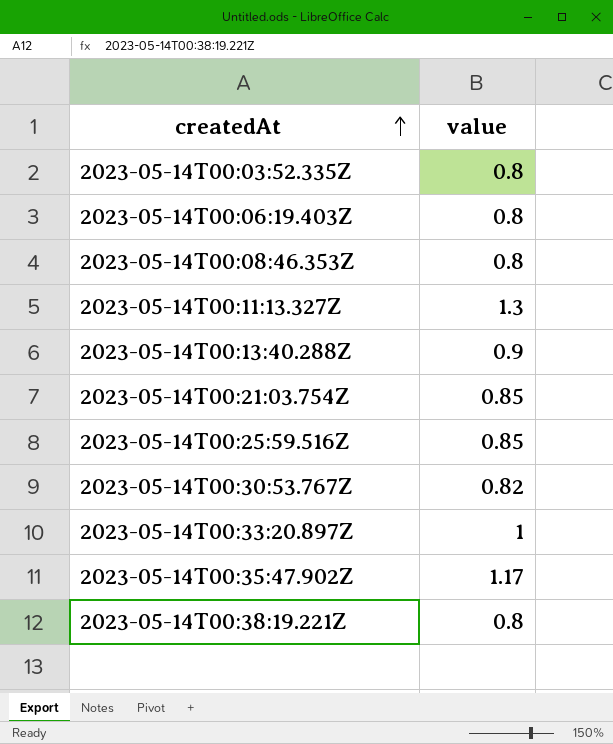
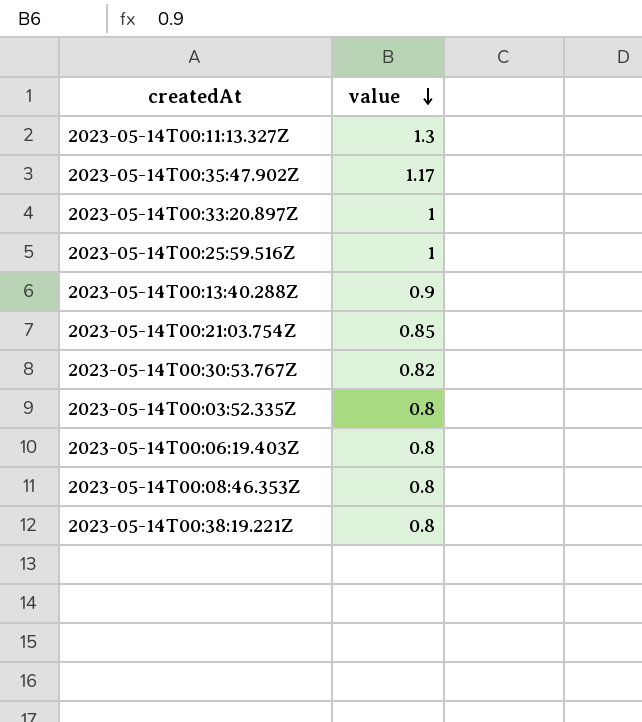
row order: createdAt ascending -> value descending
2023-05-14T00:25:59.516Z | value: 0.85 -> 1

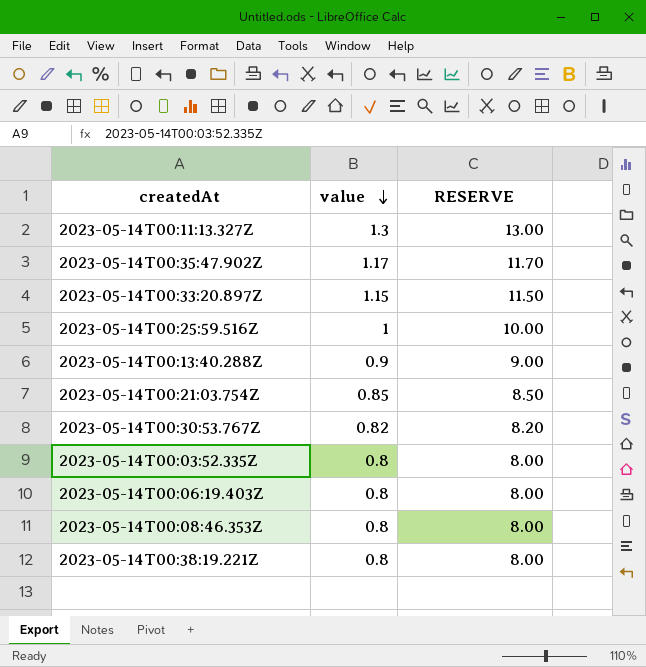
column RESERVE | formula: none -> [value] * 10
2023-05-14T00:33:20.897Z | value: 1 -> 1.15

